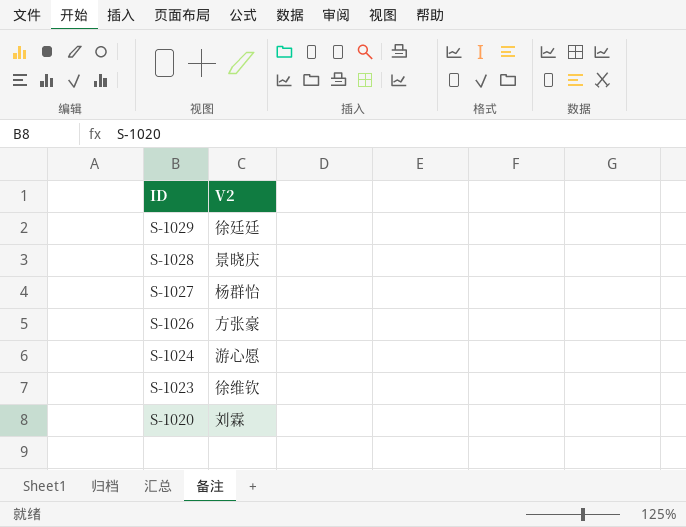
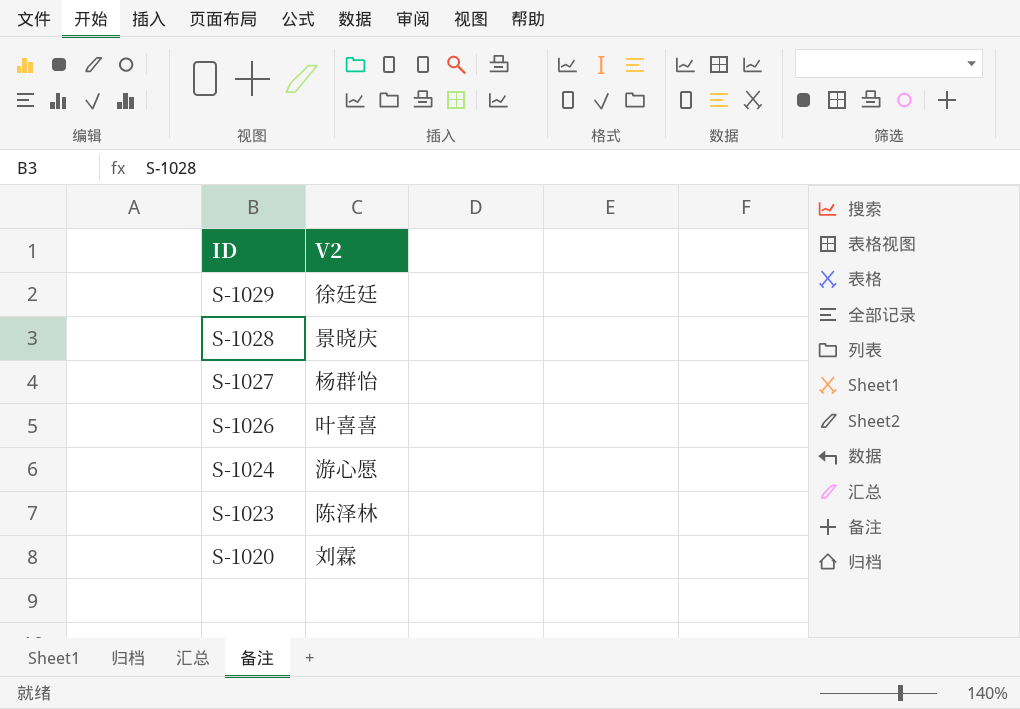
S-1026 | V2: 方张豪 -> 叶喜喜
S-1023 | V2: 徐维钦 -> 陈泽林

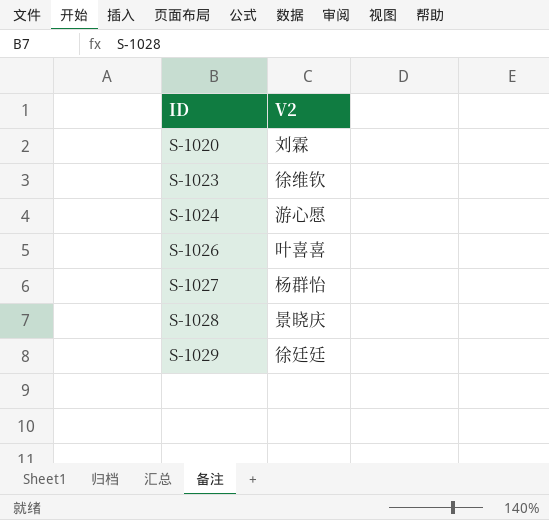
row order: ID descending -> ID ascending
S-1023 | V2: 陈泽林 -> 徐维钦

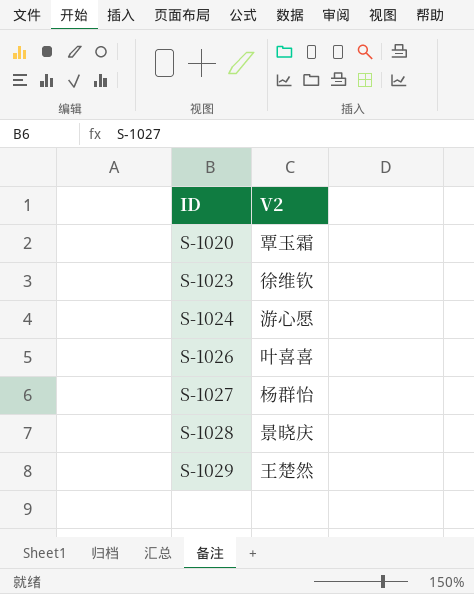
S-1020 | V2: 刘霖 -> 覃玉霜
S-1029 | V2: 徐廷廷 -> 王楚然

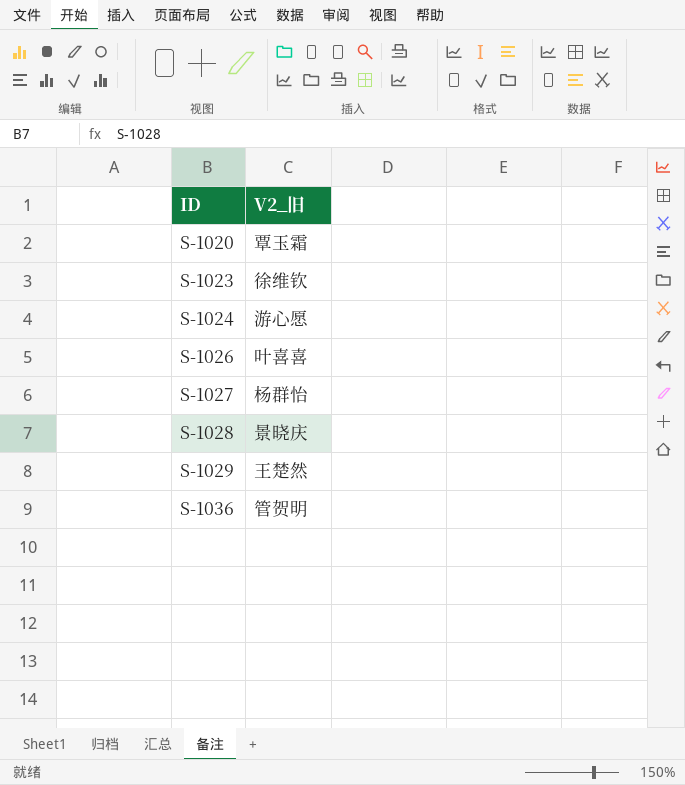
column name: V2 -> V2_旧
row S-1036: none -> 管贺明

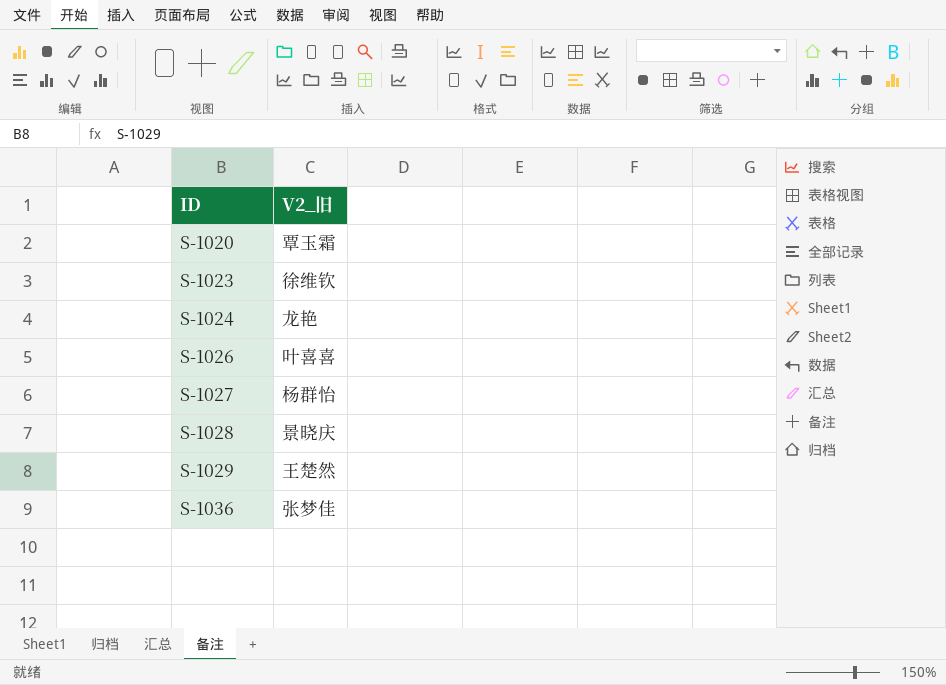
S-1024 | V2_旧: 游心愿 -> 龙艳
S-1036 | V2_旧: 管贺明 -> 张梦佳

